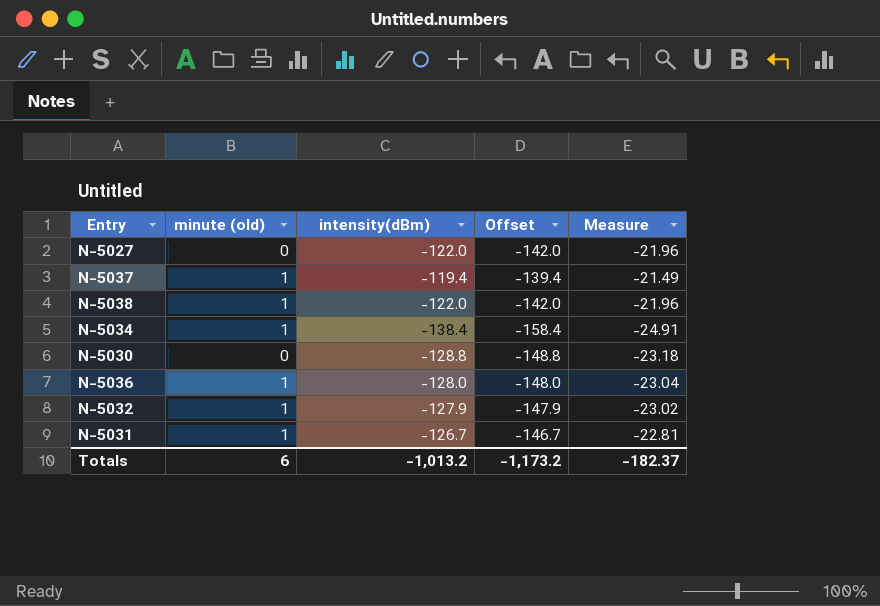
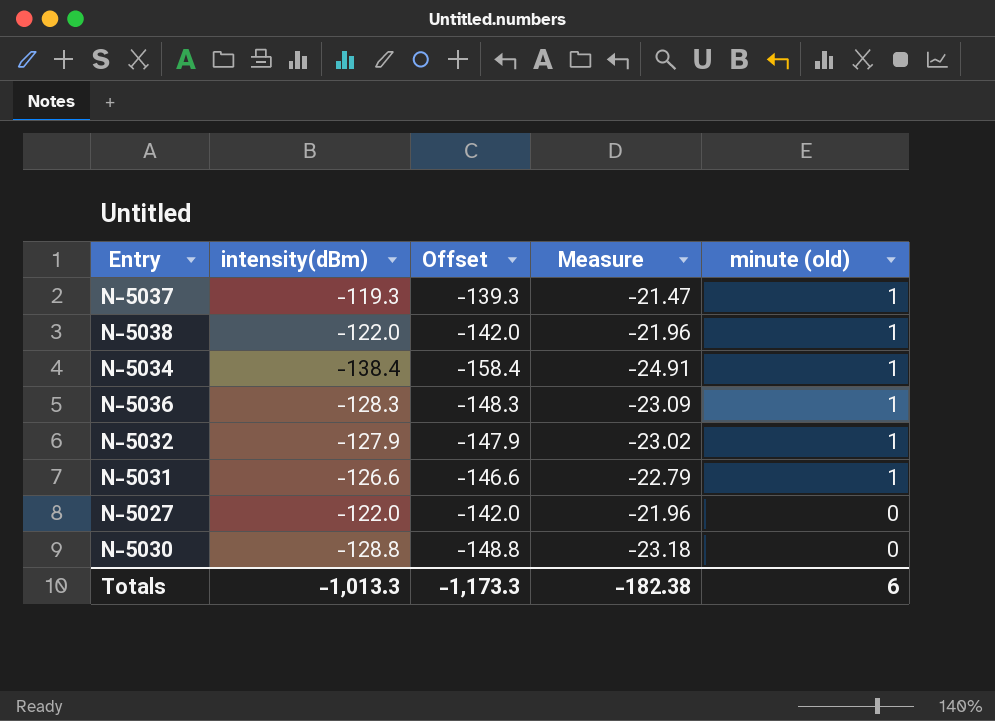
row order: none -> minute (old) descending
column minute (old) | position: 2 -> 5
N-5037 | intensity(dBm): -119.4 -> -119.3
N-5037 | Offset: -139.4 -> -139.3
N-5037 | Measure: -21.49 -> -21.47
N-5036 | intensity(dBm): -128.0 -> -128.3
N-5036 | Offset: -148.0 -> -148.3
N-5036 | Measure: -23.04 -> -23.09
N-5031 | intensity(dBm): -126.7 -> -126.6
N-5031 | Offset: -146.7 -> -146.6
N-5031 | Measure: -22.81 -> -22.79
Totals | intensity(dBm): -1,013.2 -> -1,013.3
Totals | Offset: -1,173.2 -> -1,173.3
Totals | Measure: -182.37 -> -182.38

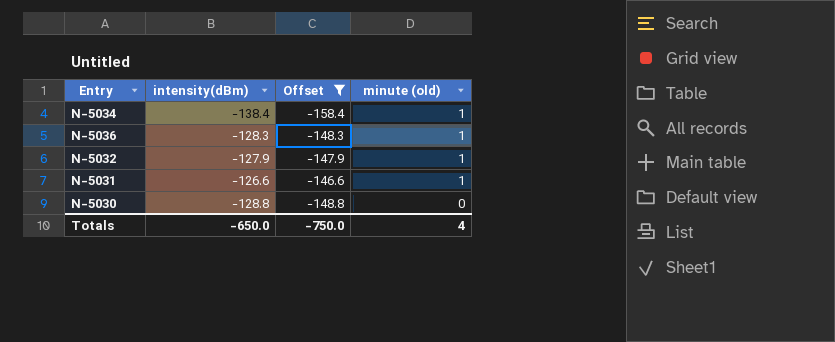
filter: none -> Offset <= -146.6
column Measure | formula: [intensity(dBm)] * 0.18 -> none
Totals | intensity(dBm): -1,013.3 -> -650.0
Totals | Offset: -1,173.3 -> -750.0
Totals | minute (old): 6 -> 4

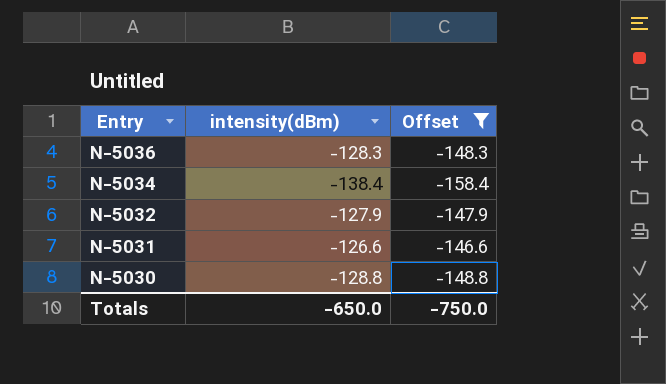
row order: minute (old) descending -> Entry descending
column minute (old) | position: 4 -> none

